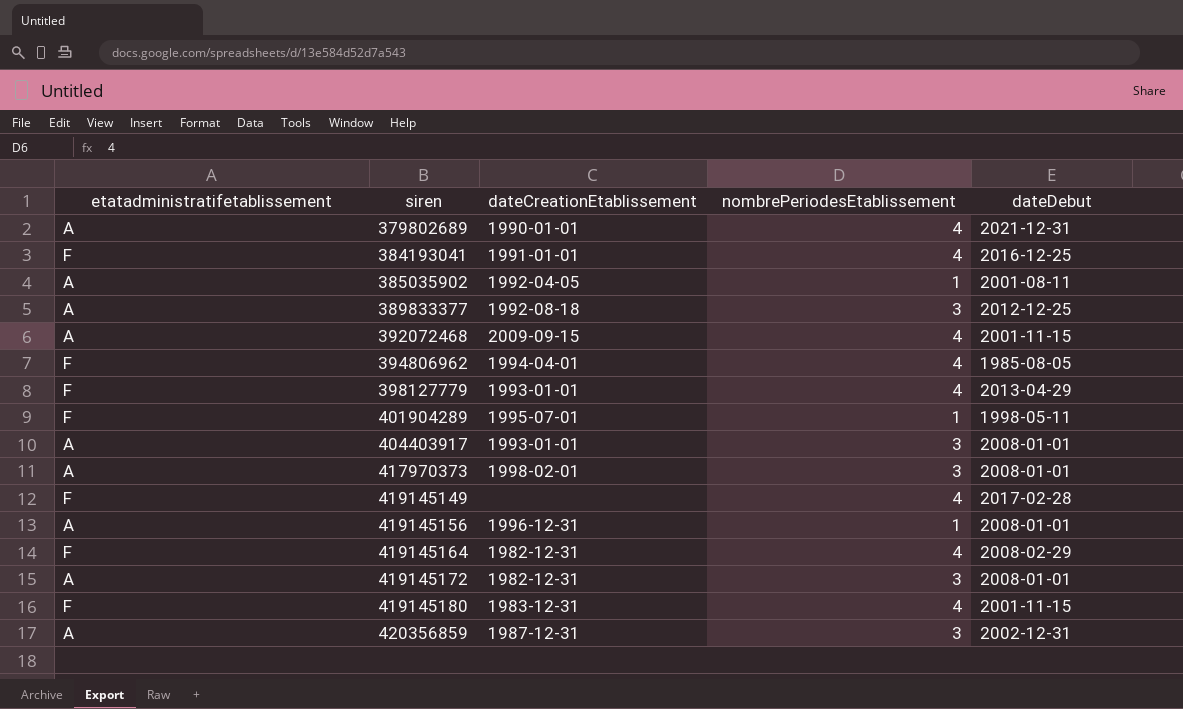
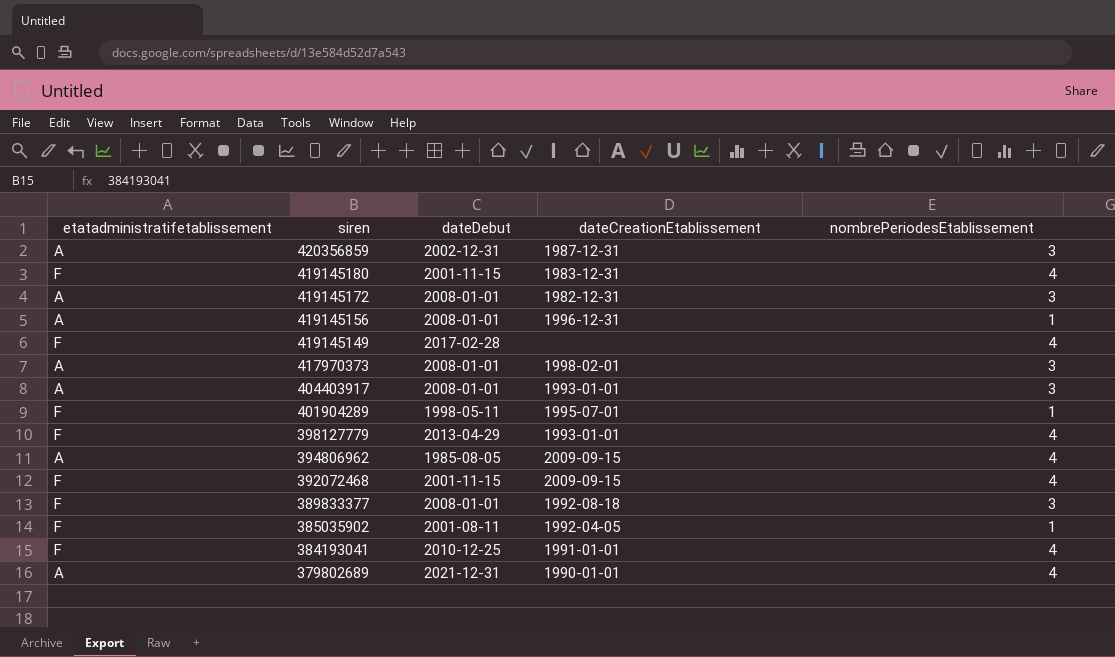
row order: siren ascending -> siren descending
column dateDebut | position: 5 -> 3
row 419145164: F | 1982-12-31 | 4 | 2008-02-29 -> none
394806962 | etatadministratifetablissement: F -> A
394806962 | dateCreationEtablissement: 1994-04-01 -> 2009-09-15
392072468 | etatadministratifetablissement: A -> F
389833377 | etatadministratifetablissement: A -> F
389833377 | dateDebut: 2012-12-25 -> 2008-01-01
385035902 | etatadministratifetablissement: A -> F
384193041 | dateDebut: 2016-12-25 -> 2010-12-25

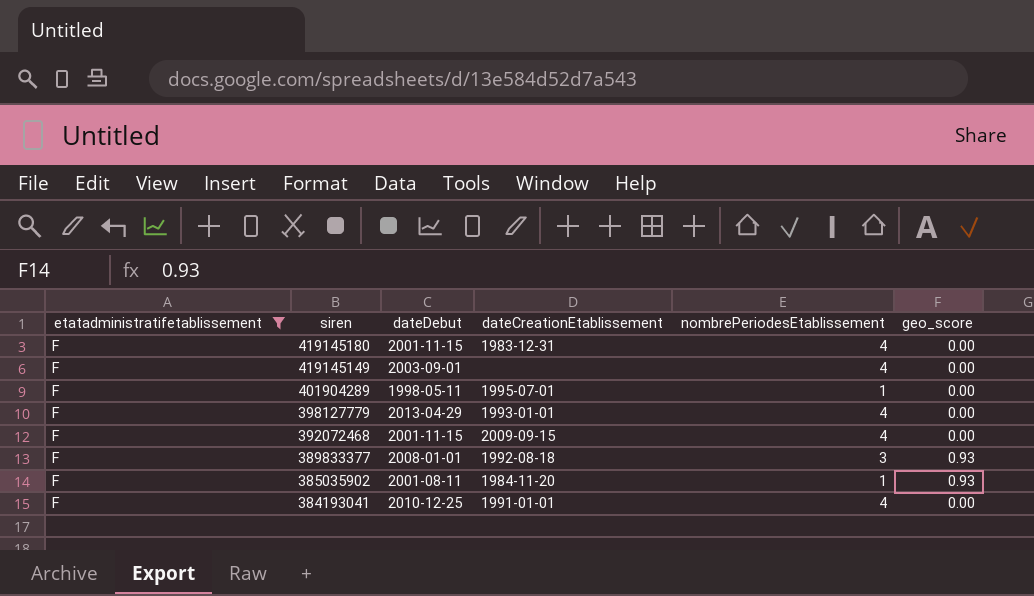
filter: none -> etatadministratifetablissement = F
column geo_score | position: none -> 6
419145149 | dateDebut: 2017-02-28 -> 2003-09-01
385035902 | dateCreationEtablissement: 1992-04-05 -> 1984-11-20

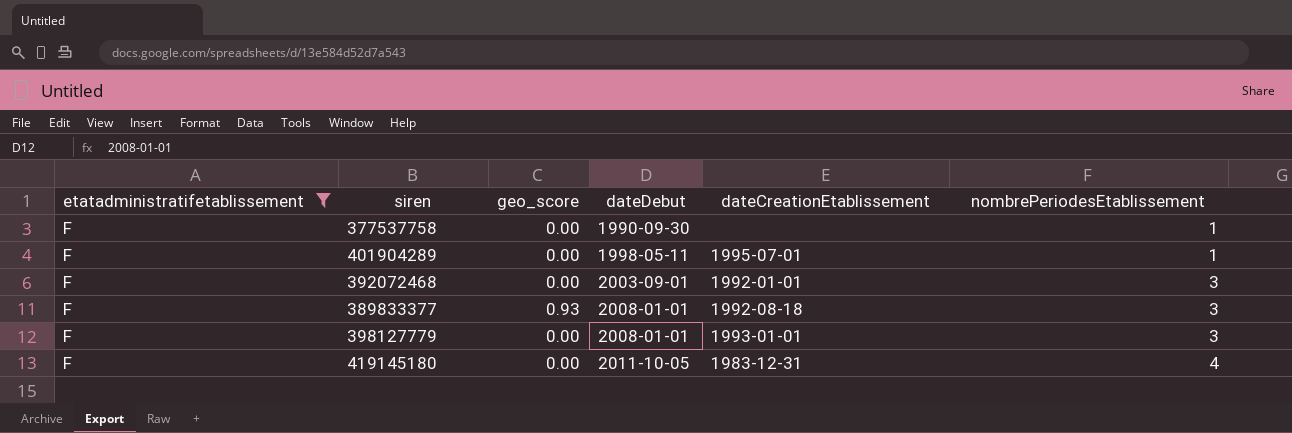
row order: siren descending -> dateDebut ascending
column geo_score | position: 6 -> 3
row 419145149: F | 2003-09-01 | none | 4 | 0.00 -> none
row 385035902: F | 2001-08-11 | 1984-11-20 | 1 | 0.93 -> none
row 384193041: F | 2010-12-25 | 1991-01-01 | 4 | 0.00 -> none
row 377537758: none -> F | 0.00 | 1990-09-30 | none | 1
392072468 | dateDebut: 2001-11-15 -> 2003-09-01
392072468 | dateCreationEtablissement: 2009-09-15 -> 1992-01-01
392072468 | nombrePeriodesEtablissement: 4 -> 3
398127779 | dateDebut: 2013-04-29 -> 2008-01-01
398127779 | nombrePeriodesEtablissement: 4 -> 3
419145180 | dateDebut: 2001-11-15 -> 2011-10-05

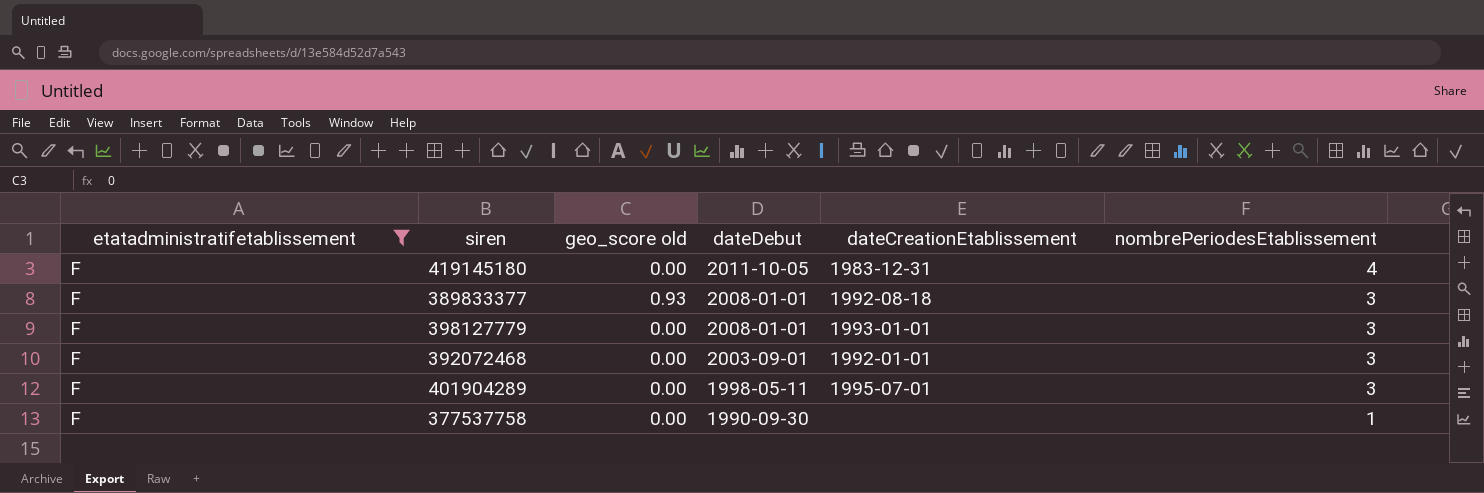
row order: dateDebut ascending -> dateDebut descending
column name: geo_score -> geo_score old
401904289 | nombrePeriodesEtablissement: 1 -> 3

